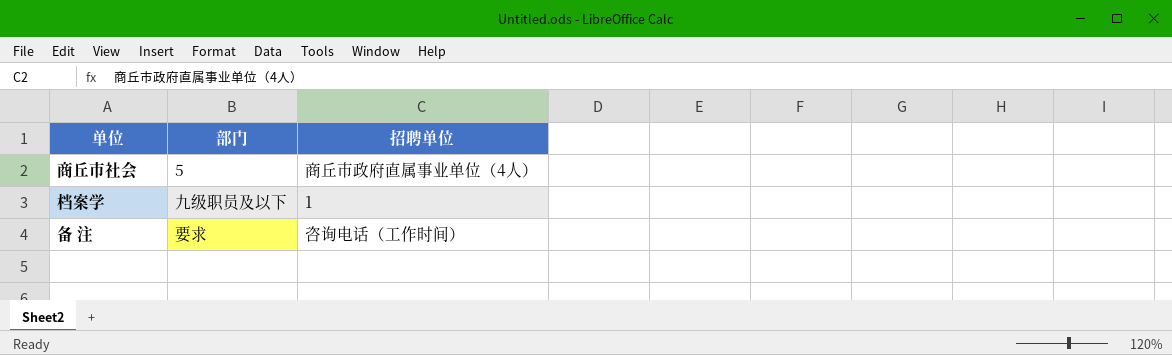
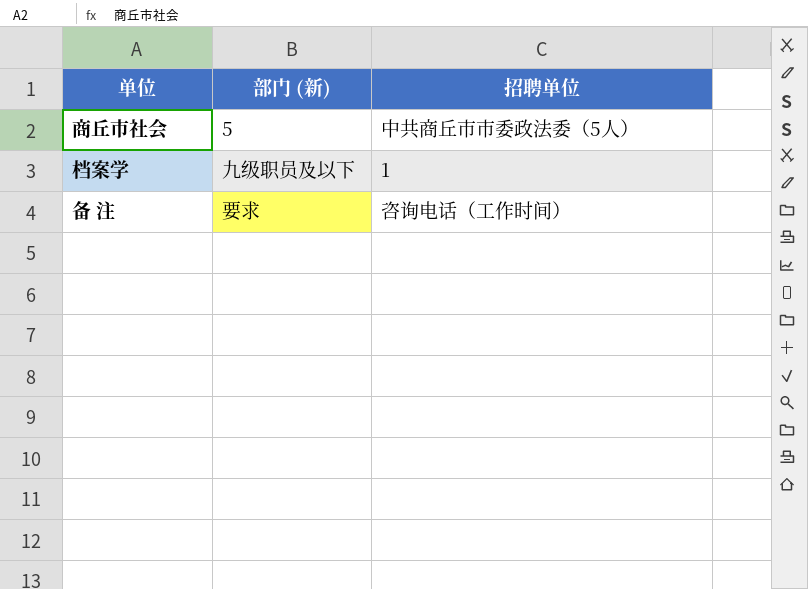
column name: 部门 -> 部门 (新)
商丘市社会 | 招聘单位: 商丘市政府直属事业单位（4人） -> 中共商丘市市委政法委（5人）

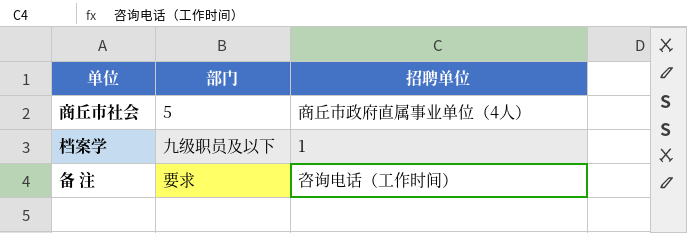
column name: 部门 (新) -> 部门
商丘市社会 | 招聘单位: 中共商丘市市委政法委（5人） -> 商丘市政府直属事业单位（4人）

